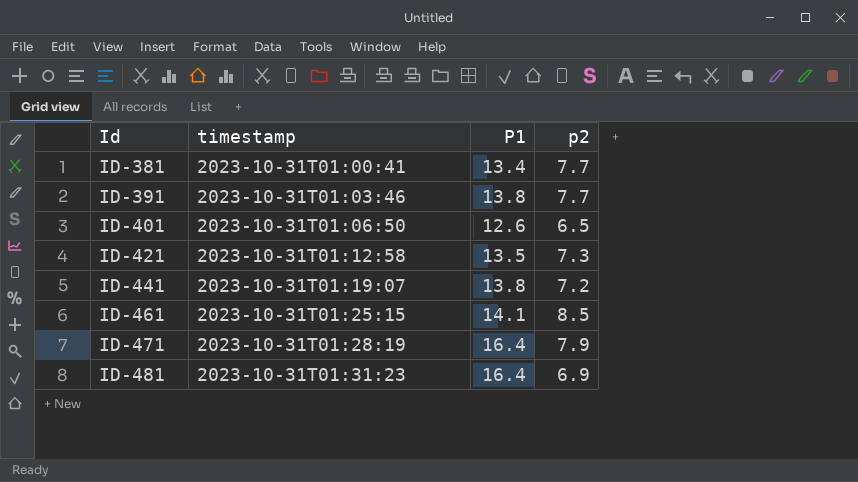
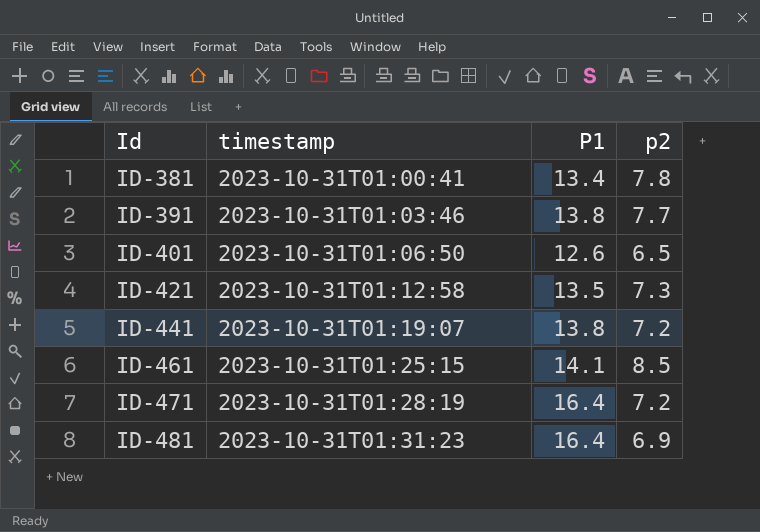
ID-381 | p2: 7.7 -> 7.8
ID-471 | p2: 7.9 -> 7.2

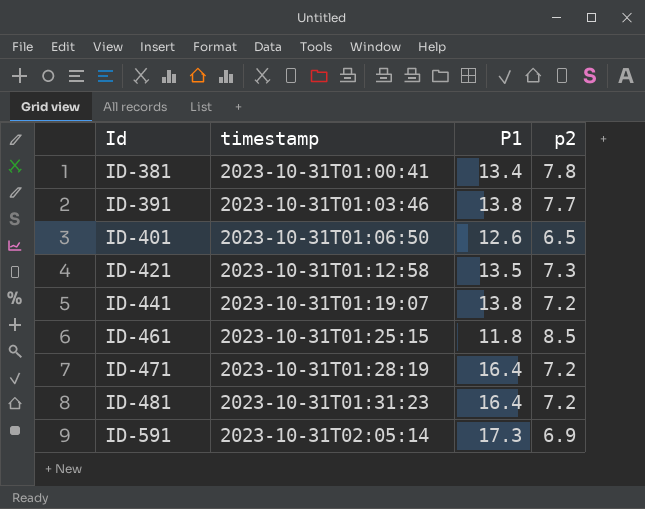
ID-461 | P1: 14.1 -> 11.8
ID-481 | p2: 6.9 -> 7.2
row ID-591: none -> 2023-10-31T02:05:14 | 17.3 | 6.9

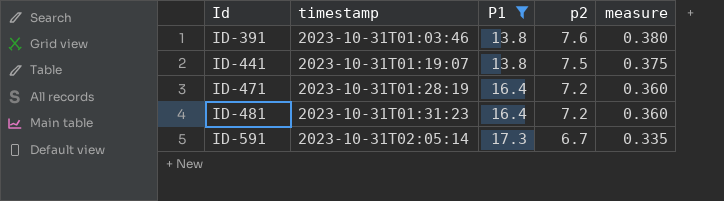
filter: none -> P1 >= 13.8
column measure | formula: none -> [p2] * 0.05
ID-391 | p2: 7.7 -> 7.6
ID-441 | p2: 7.2 -> 7.5
ID-591 | p2: 6.9 -> 6.7

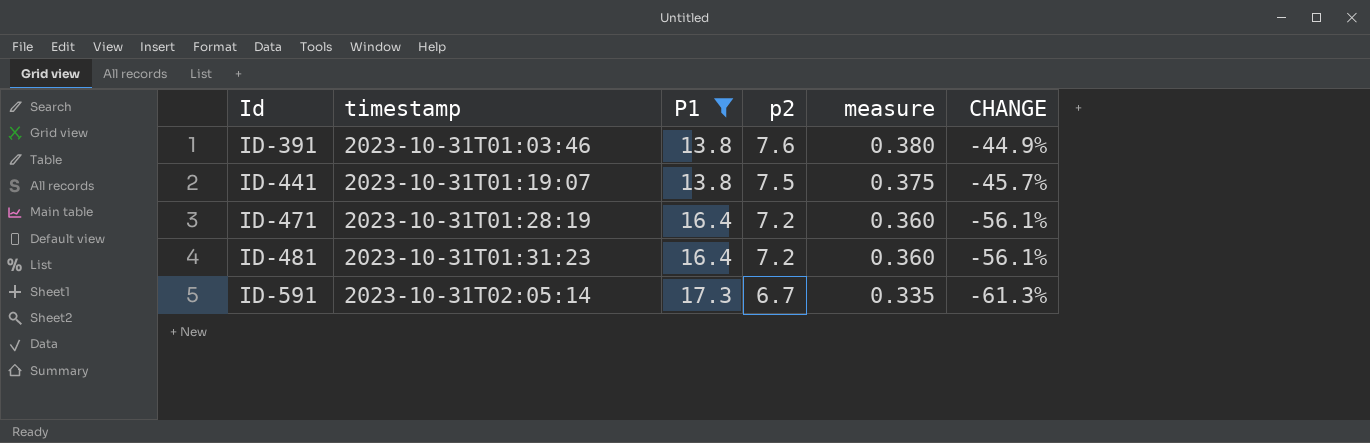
column CHANGE | formula: none -> ([p2] - [P1]) / [P1]

